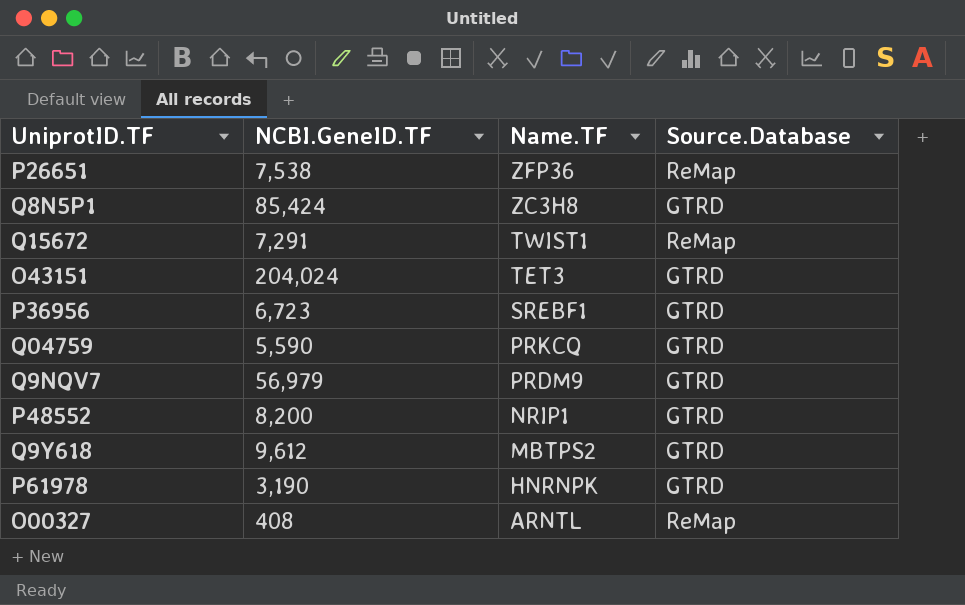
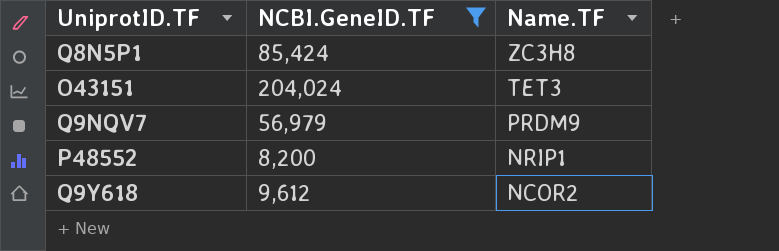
filter: none -> NCBI.GeneID.TF >= 8,200
column Source.Database | position: 4 -> none
Q9Y618 | Name.TF: MBTPS2 -> NCOR2

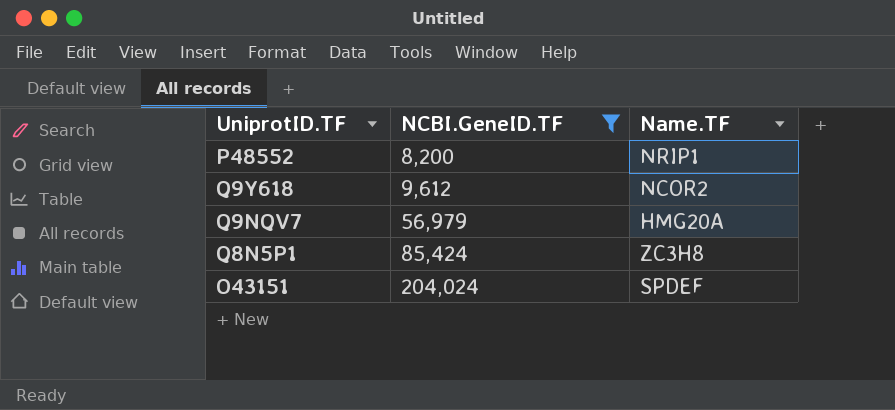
row order: Name.TF descending -> NCBI.GeneID.TF ascending
Q9NQV7 | Name.TF: PRDM9 -> HMG20A
O43151 | Name.TF: TET3 -> SPDEF

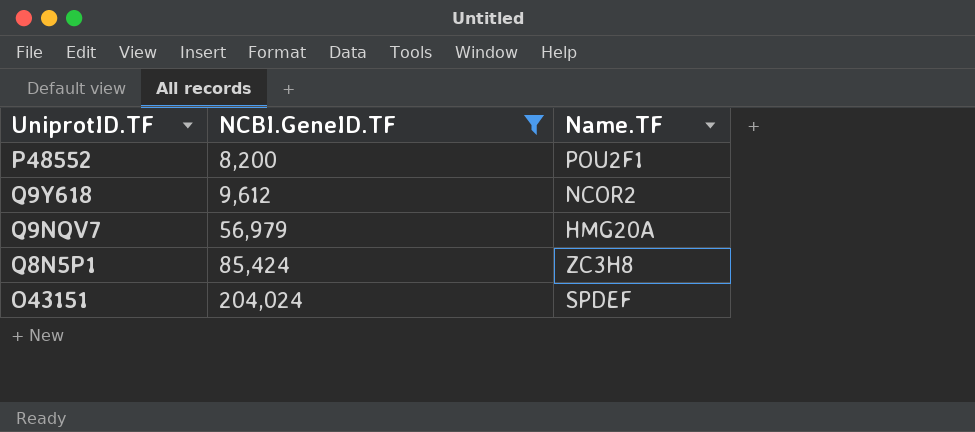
P48552 | Name.TF: NRIP1 -> POU2F1

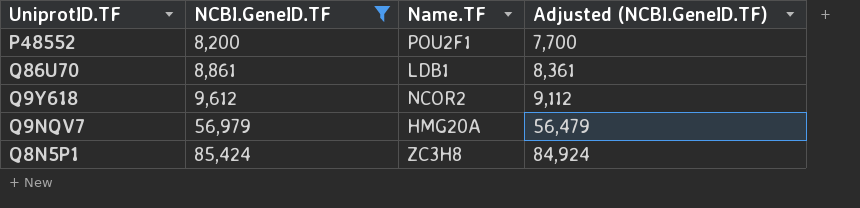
column Adjusted (NCBI.GeneID.TF) | formula: none -> [NCBI.GeneID.TF] - 500
row O43151: 204,024 | SPDEF -> none
row Q86U70: none -> 8,861 | LDB1 | 8,361

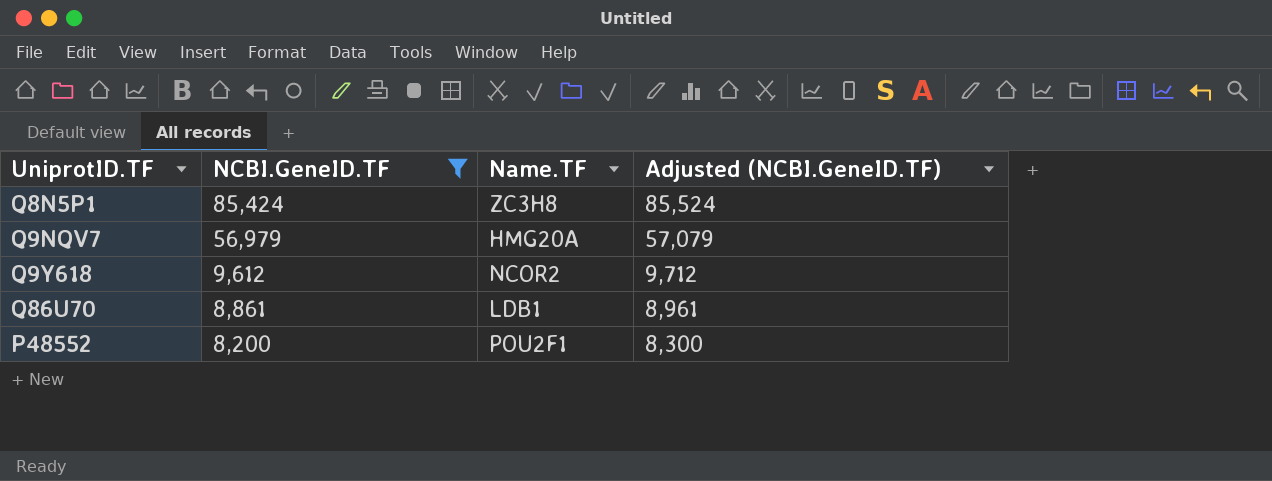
row order: NCBI.GeneID.TF ascending -> NCBI.GeneID.TF descending
column Adjusted (NCBI.GeneID.TF) | formula: [NCBI.GeneID.TF] - 500 -> [NCBI.GeneID.TF] + 100

